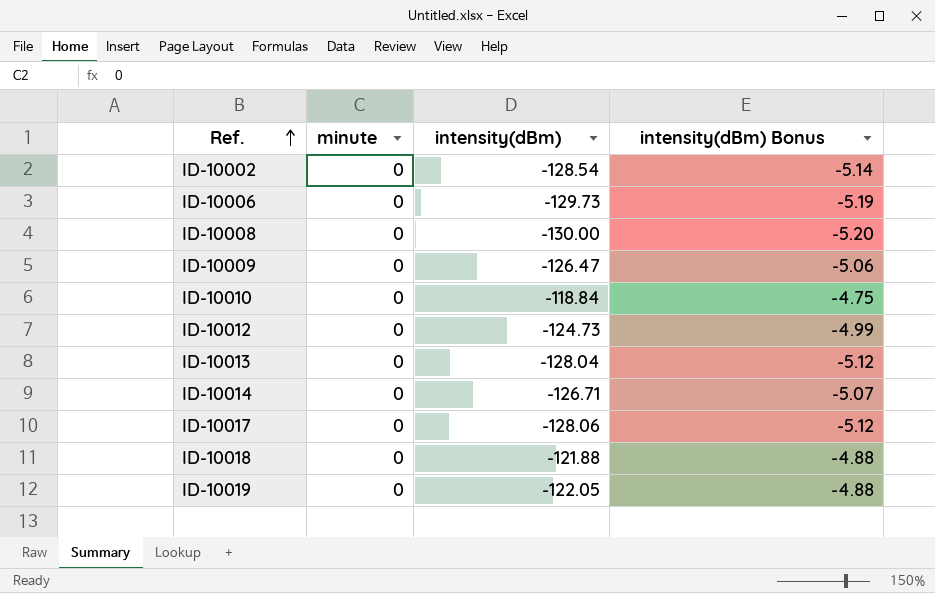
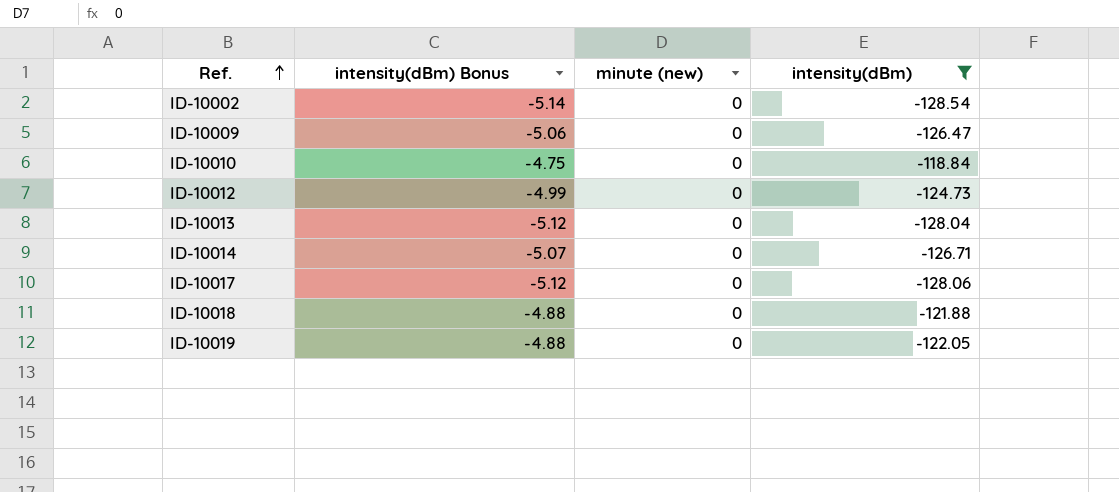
filter: none -> intensity(dBm) >= -128.54
column intensity(dBm) Bonus | position: 4 -> 2
column name: minute -> minute (new)

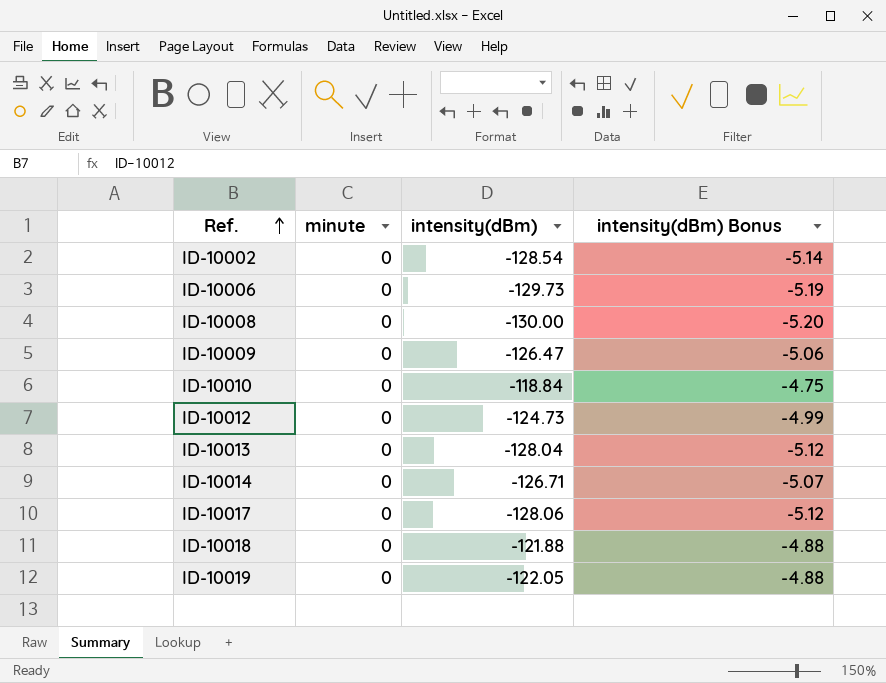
filter: intensity(dBm) >= -128.54 -> none
column name: minute (new) -> minute
column intensity(dBm) Bonus | position: 2 -> 4

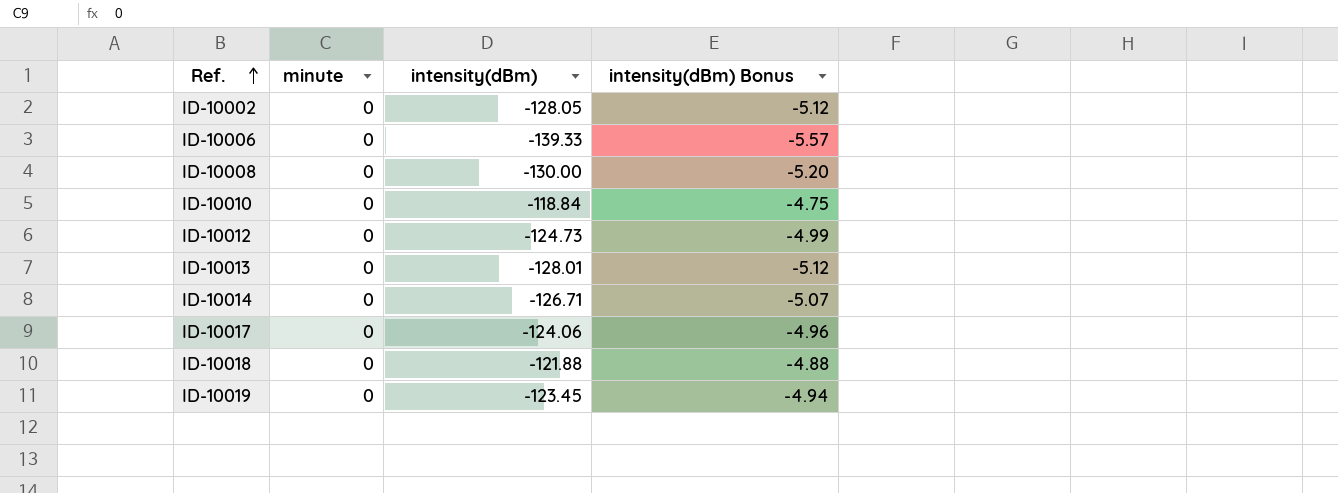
row ID-10009: 0 | -126.47 | -5.06 -> none
ID-10002 | intensity(dBm): -128.54 -> -128.05
ID-10002 | intensity(dBm) Bonus: -5.14 -> -5.12
ID-10006 | intensity(dBm): -129.73 -> -139.33
ID-10006 | intensity(dBm) Bonus: -5.19 -> -5.57
ID-10013 | intensity(dBm): -128.04 -> -128.01
ID-10017 | intensity(dBm): -128.06 -> -124.06
ID-10017 | intensity(dBm) Bonus: -5.12 -> -4.96
ID-10019 | intensity(dBm): -122.05 -> -123.45
ID-10019 | intensity(dBm) Bonus: -4.88 -> -4.94

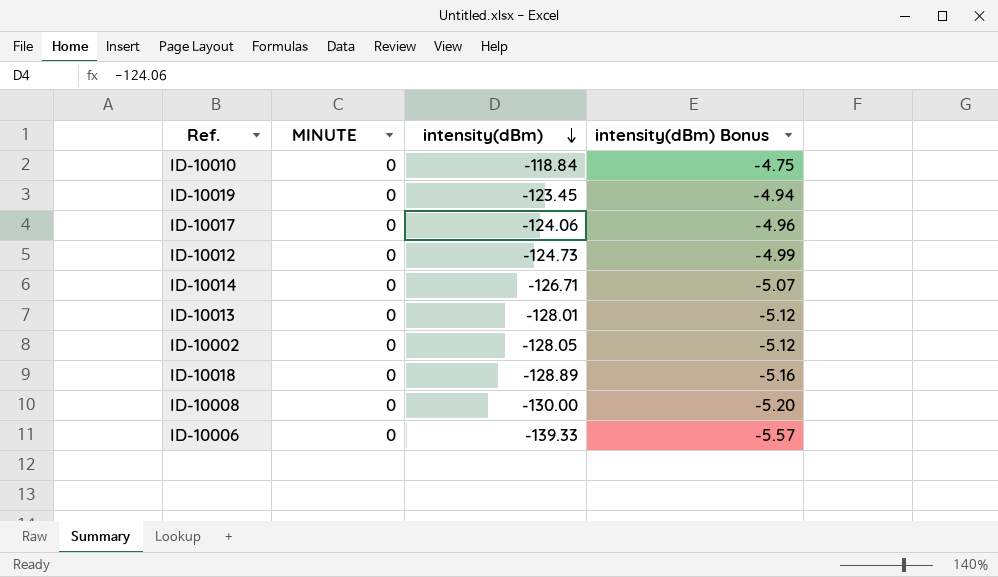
row order: Ref. ascending -> intensity(dBm) descending
column name: minute -> MINUTE
ID-10018 | intensity(dBm): -121.88 -> -128.89
ID-10018 | intensity(dBm) Bonus: -4.88 -> -5.16

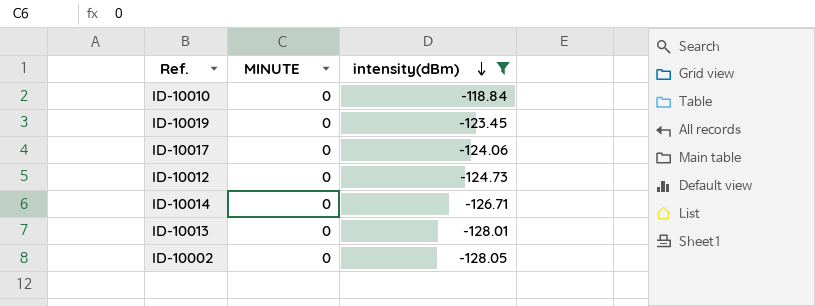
filter: none -> intensity(dBm) >= -128.05
column intensity(dBm) Bonus | formula: [intensity(dBm)] * 0.04 -> none

